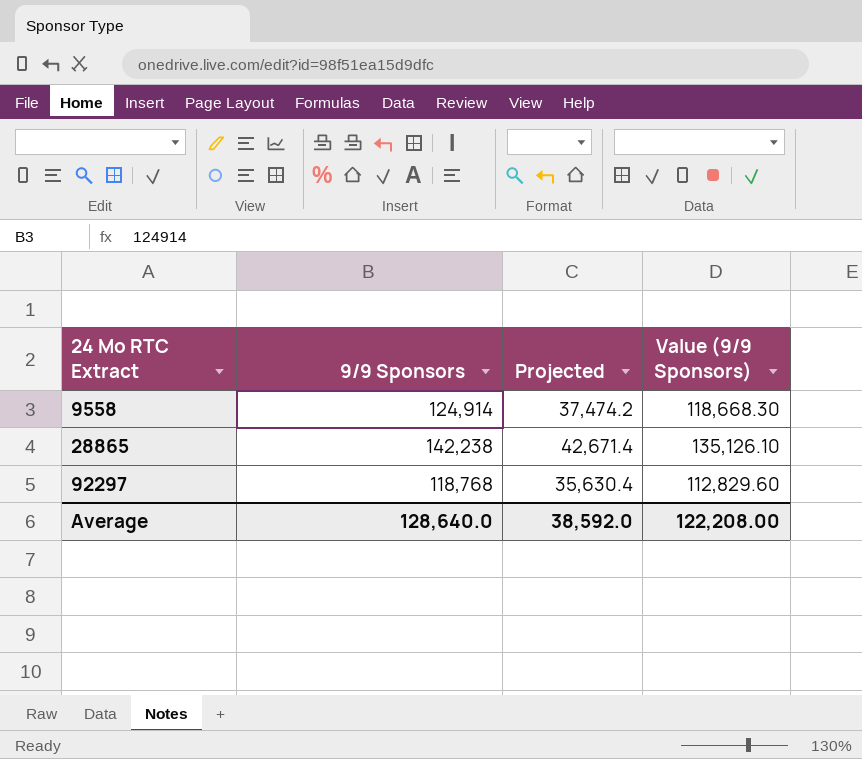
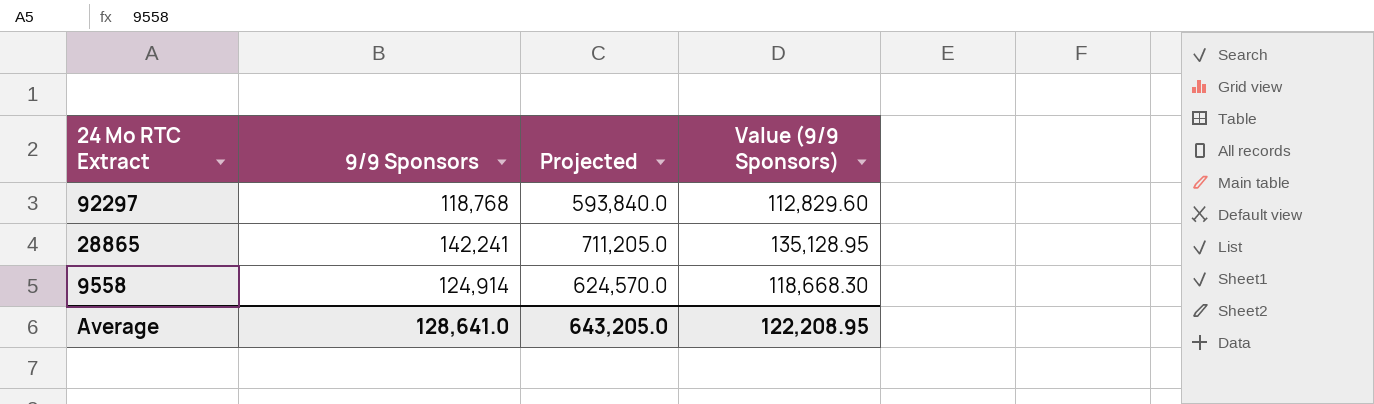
row order: 24 Mo RTC Extract ascending -> 24 Mo RTC Extract descending
column Projected | formula: [9/9 Sponsors] * 0.3 -> [9/9 Sponsors] * 5
28865 | 9/9 Sponsors: 142,238 -> 142,241
28865 | Value (9/9 Sponsors): 135,126.10 -> 135,128.95
Average | 9/9 Sponsors: 128,640.0 -> 128,641.0
Average | Projected: 38,592.0 -> 643,205.0
Average | Value (9/9 Sponsors): 122,208.00 -> 122,208.95

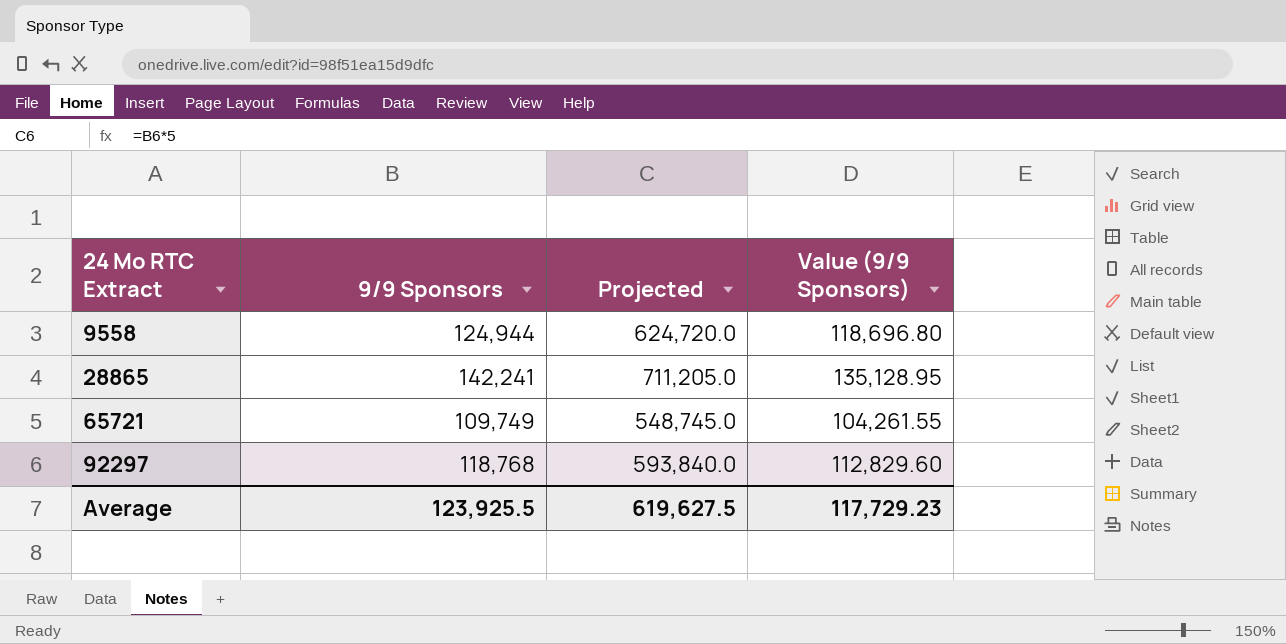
row order: 24 Mo RTC Extract descending -> 24 Mo RTC Extract ascending
9558 | 9/9 Sponsors: 124,914 -> 124,944
9558 | Projected: 624,570.0 -> 624,720.0
9558 | Value (9/9 Sponsors): 118,668.30 -> 118,696.80
row 65721: none -> 109,749 | 548,745.0 | 104,261.55
Average | 9/9 Sponsors: 128,641.0 -> 123,925.5
Average | Projected: 643,205.0 -> 619,627.5
Average | Value (9/9 Sponsors): 122,208.95 -> 117,729.23

